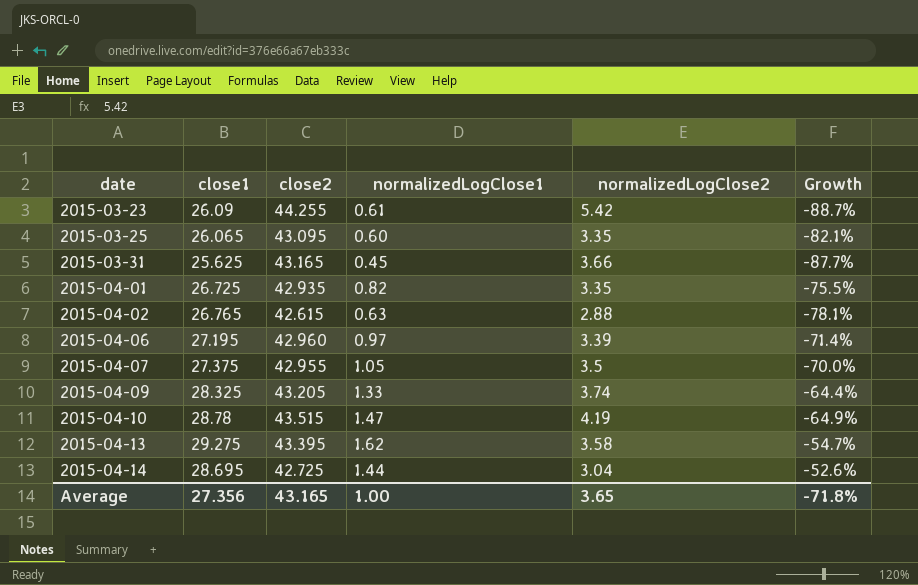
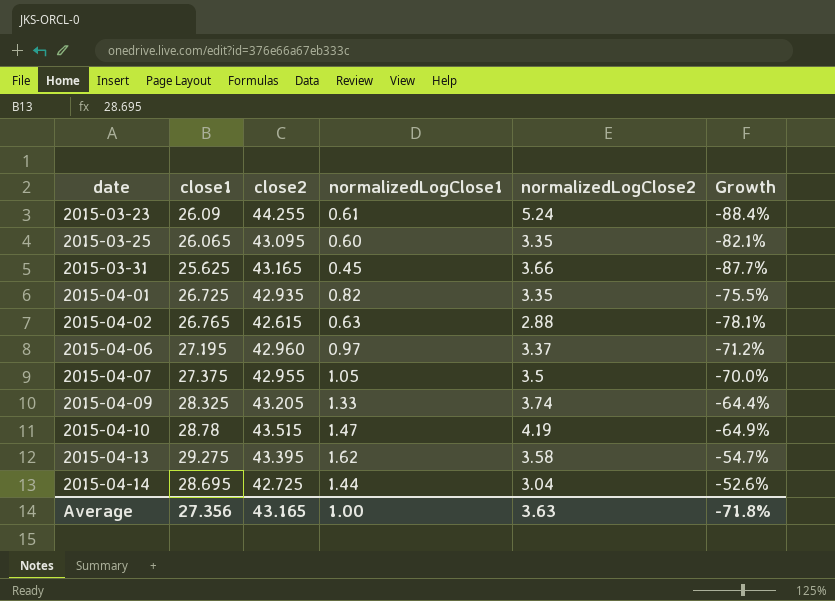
2015-03-23 | normalizedLogClose2: 5.42 -> 5.24
2015-03-23 | Growth: -88.7% -> -88.4%
2015-04-06 | normalizedLogClose2: 3.39 -> 3.37
2015-04-06 | Growth: -71.4% -> -71.2%
Average | normalizedLogClose2: 3.65 -> 3.63

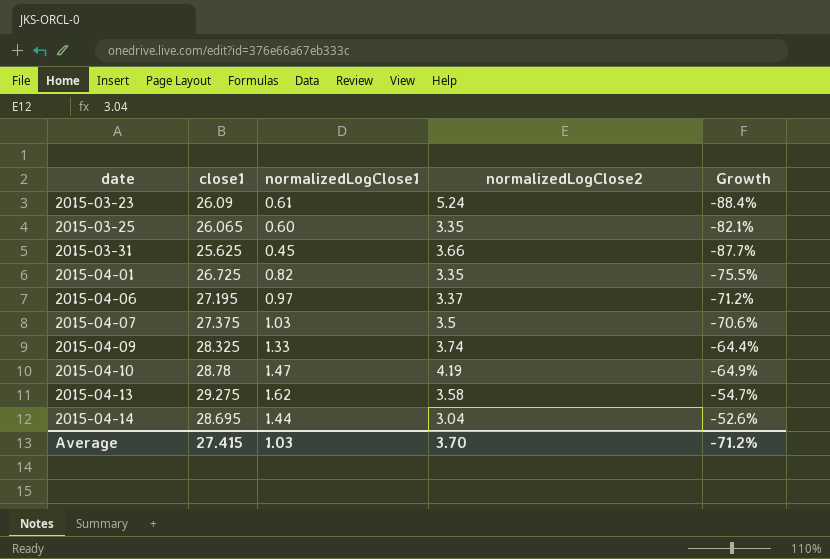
column close2 | position: 3 -> none
row 2015-04-02: 26.765 | 42.615 | 0.63 | 2.88 | -78.1% -> none
2015-04-07 | normalizedLogClose1: 1.05 -> 1.03
2015-04-07 | Growth: -70.0% -> -70.6%
Average | close1: 27.356 -> 27.415
Average | normalizedLogClose1: 1.00 -> 1.03
Average | normalizedLogClose2: 3.63 -> 3.70
Average | Growth: -71.8% -> -71.2%

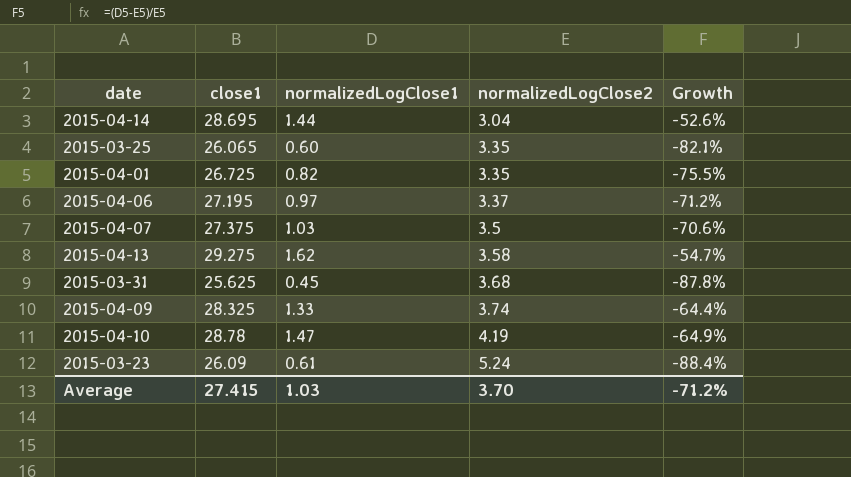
row order: date ascending -> normalizedLogClose2 ascending
2015-03-31 | normalizedLogClose2: 3.66 -> 3.68
2015-03-31 | Growth: -87.7% -> -87.8%

